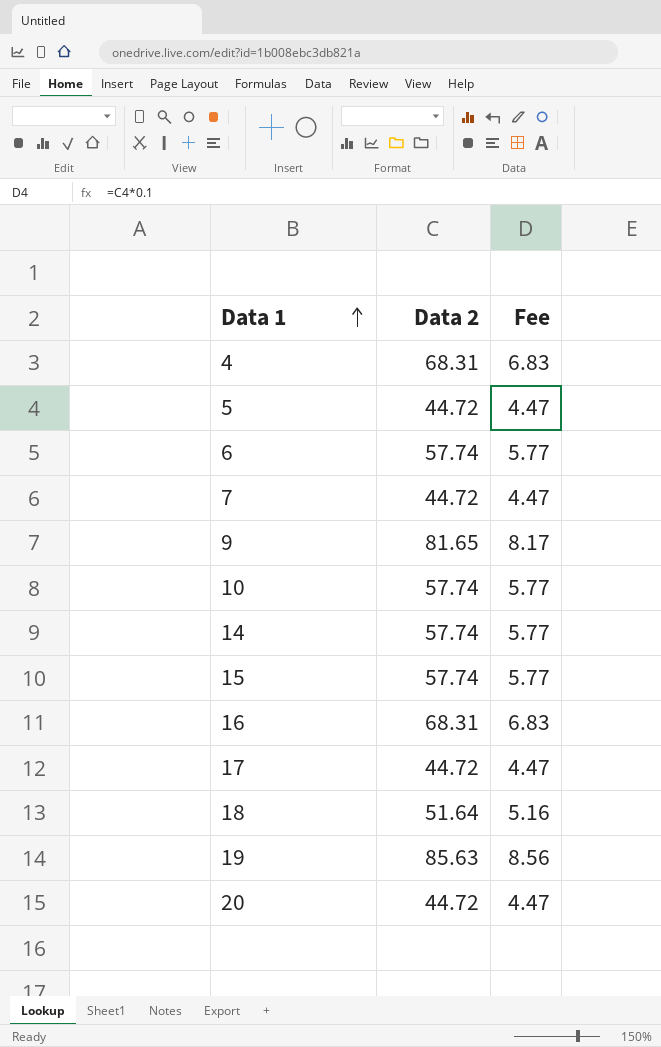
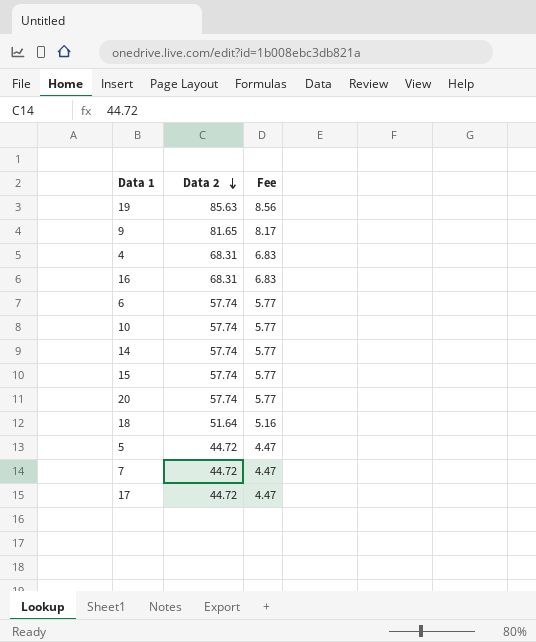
row order: Data 1 ascending -> Data 2 descending
20 | Data 2: 44.72 -> 57.74
20 | Fee: 4.47 -> 5.77

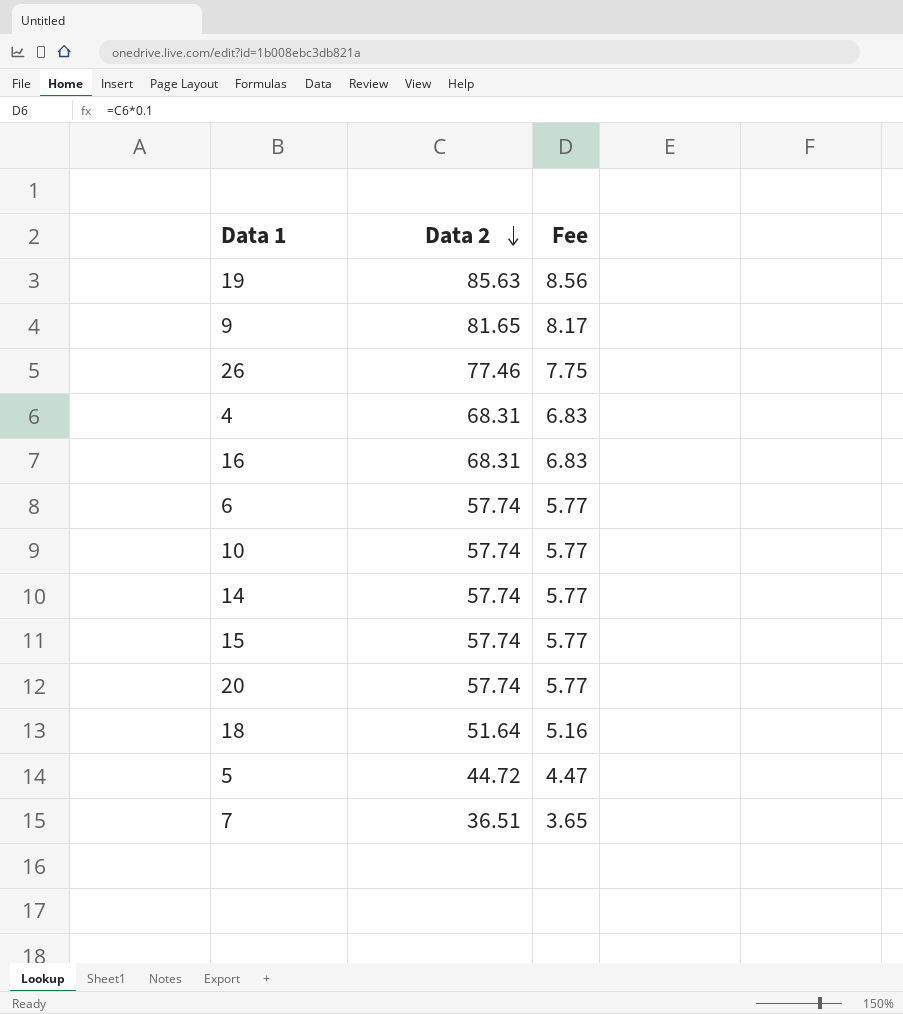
row 17: 44.72 | 4.47 -> none
row 26: none -> 77.46 | 7.75
7 | Data 2: 44.72 -> 36.51
7 | Fee: 4.47 -> 3.65

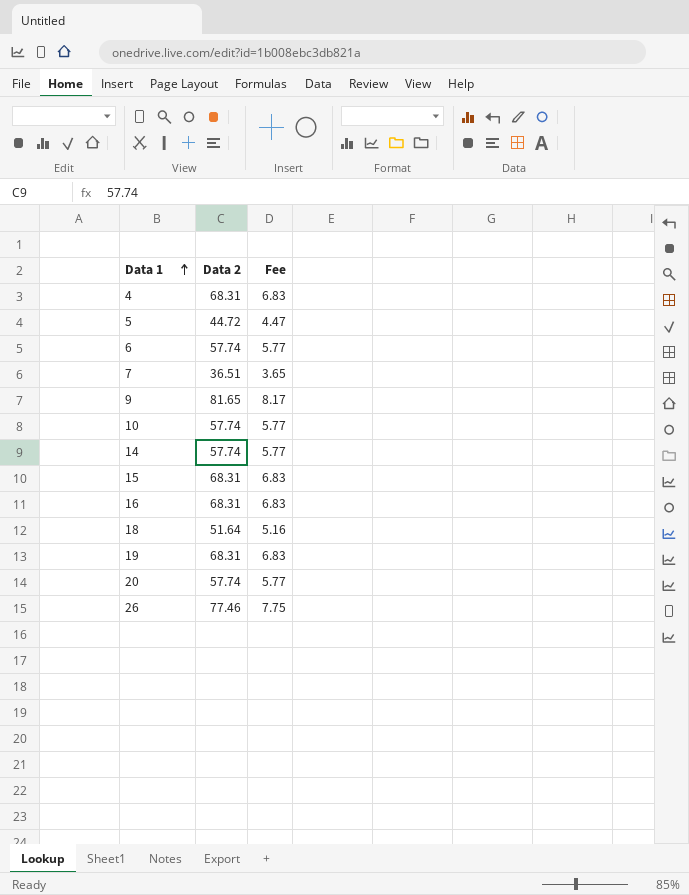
row order: Data 2 descending -> Data 1 ascending
15 | Data 2: 57.74 -> 68.31
15 | Fee: 5.77 -> 6.83
19 | Data 2: 85.63 -> 68.31
19 | Fee: 8.56 -> 6.83

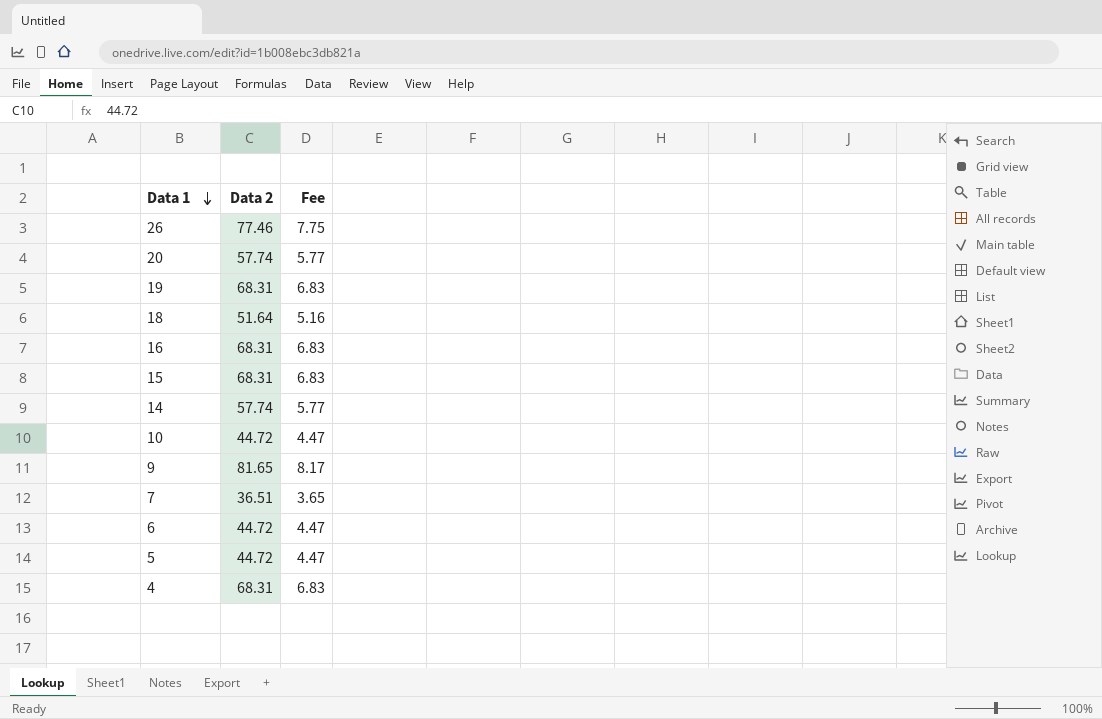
row order: Data 1 ascending -> Data 1 descending
10 | Data 2: 57.74 -> 44.72
10 | Fee: 5.77 -> 4.47
6 | Data 2: 57.74 -> 44.72
6 | Fee: 5.77 -> 4.47

